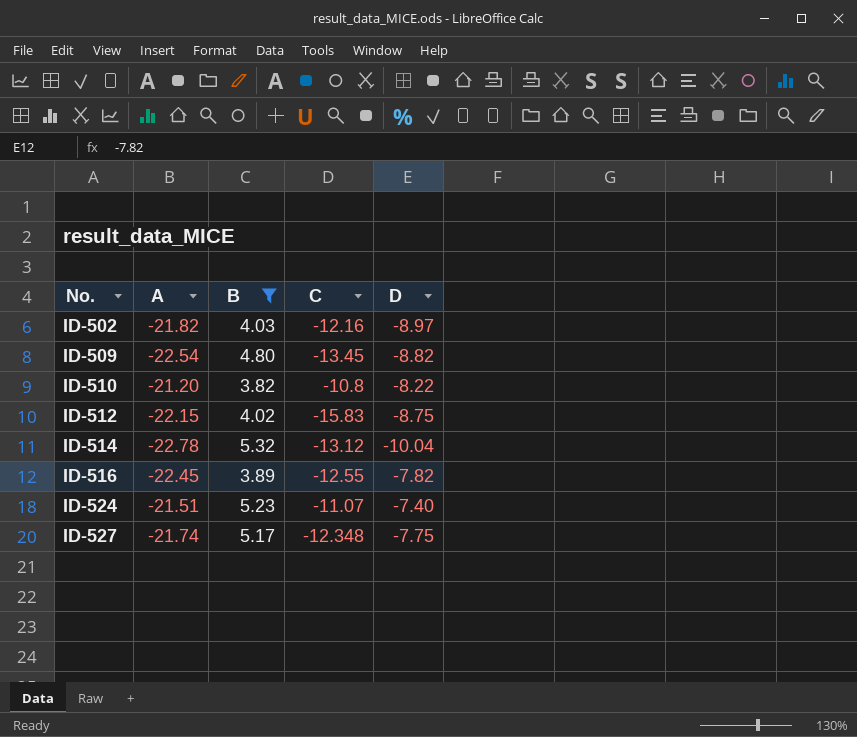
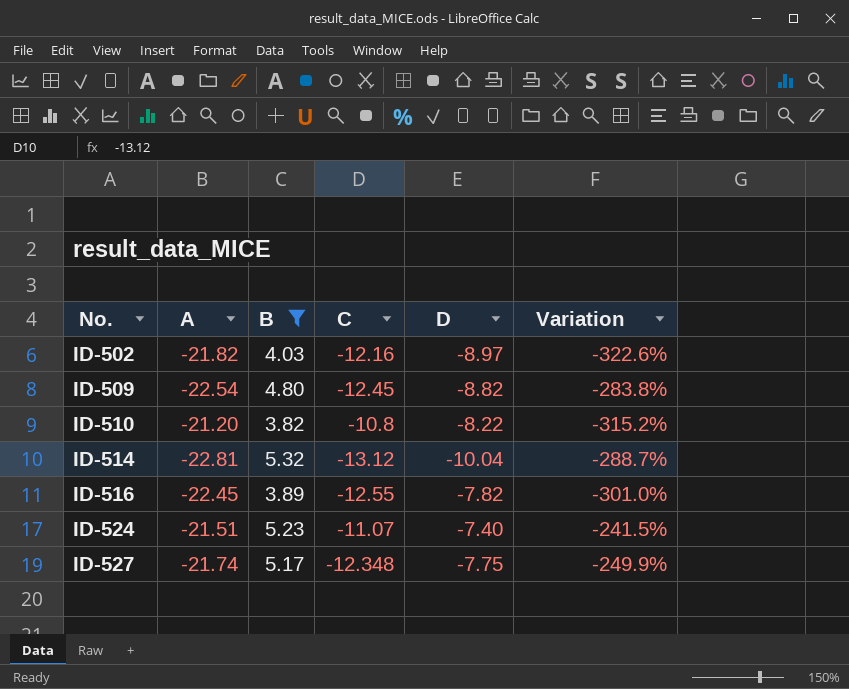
column Variation | formula: none -> ([D] - [B]) / [B]
row ID-512: -22.15 | 4.02 | -15.83 | -8.75 -> none
ID-509 | C: -13.45 -> -12.45
ID-514 | A: -22.78 -> -22.81

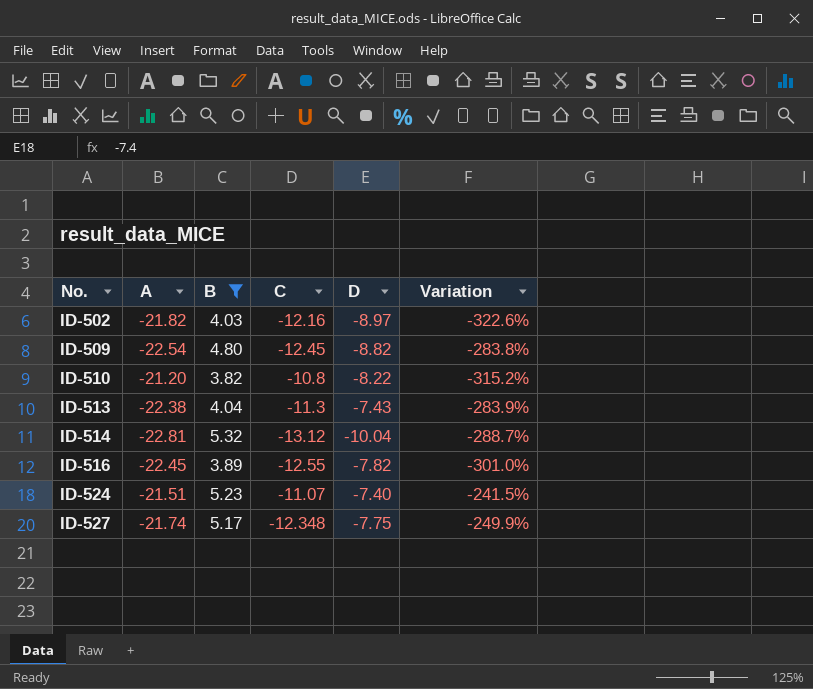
row ID-513: none -> -22.38 | 4.04 | -11.3 | -7.43 | -283.9%

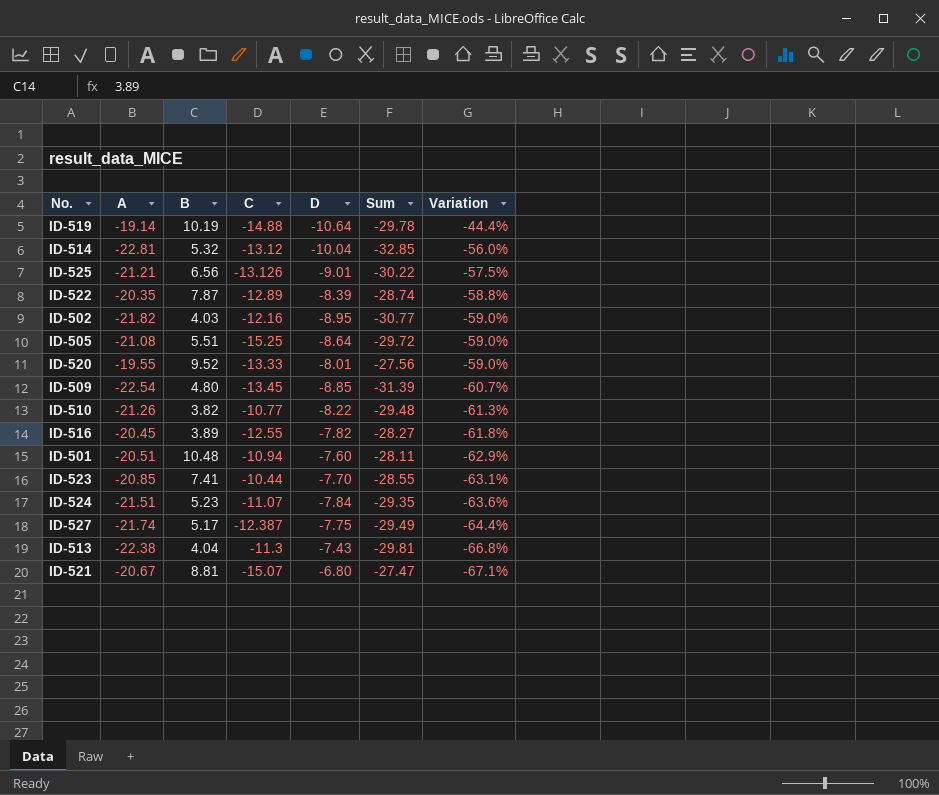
filter: B <= 5.32 -> none
row order: No. ascending -> Variation descending
column Sum | formula: none -> [A] + [D]
column Variation | formula: ([D] - [B]) / [B] -> ([D] - [A]) / [A]
ID-502 | D: -8.97 -> -8.95
ID-509 | C: -12.45 -> -13.45
ID-509 | D: -8.82 -> -8.85
ID-510 | A: -21.20 -> -21.26
ID-510 | C: -10.8 -> -10.77
ID-516 | A: -22.45 -> -20.45
ID-524 | D: -7.40 -> -7.84
ID-527 | C: -12.348 -> -12.387

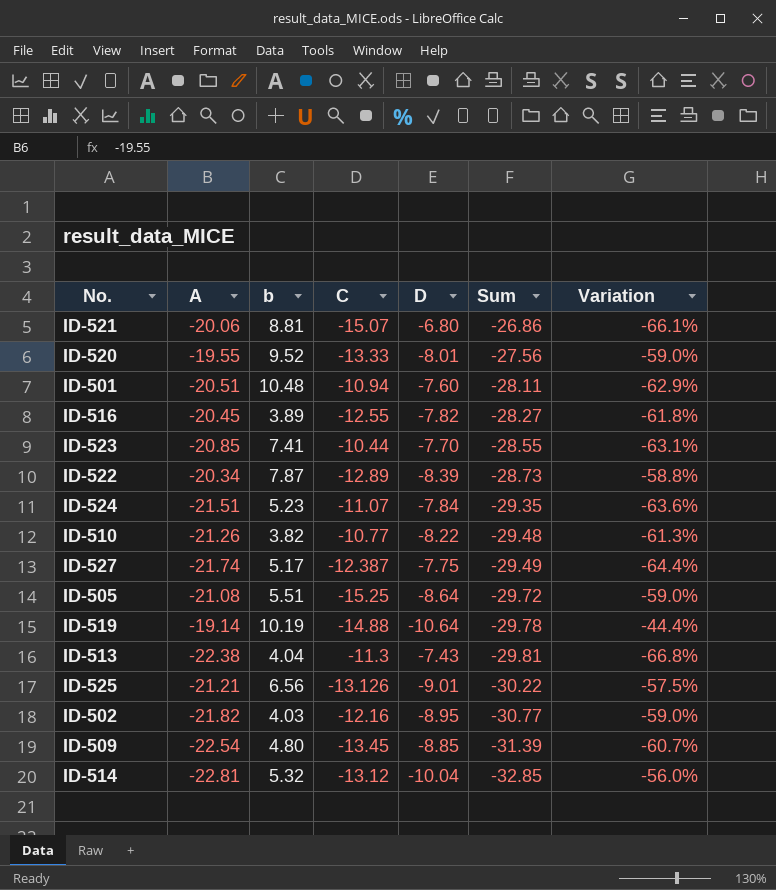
row order: Variation descending -> Sum descending
column name: B -> b
ID-521 | A: -20.67 -> -20.06
ID-521 | Sum: -27.47 -> -26.86
ID-521 | Variation: -67.1% -> -66.1%
ID-522 | A: -20.35 -> -20.34
ID-522 | Sum: -28.74 -> -28.73

